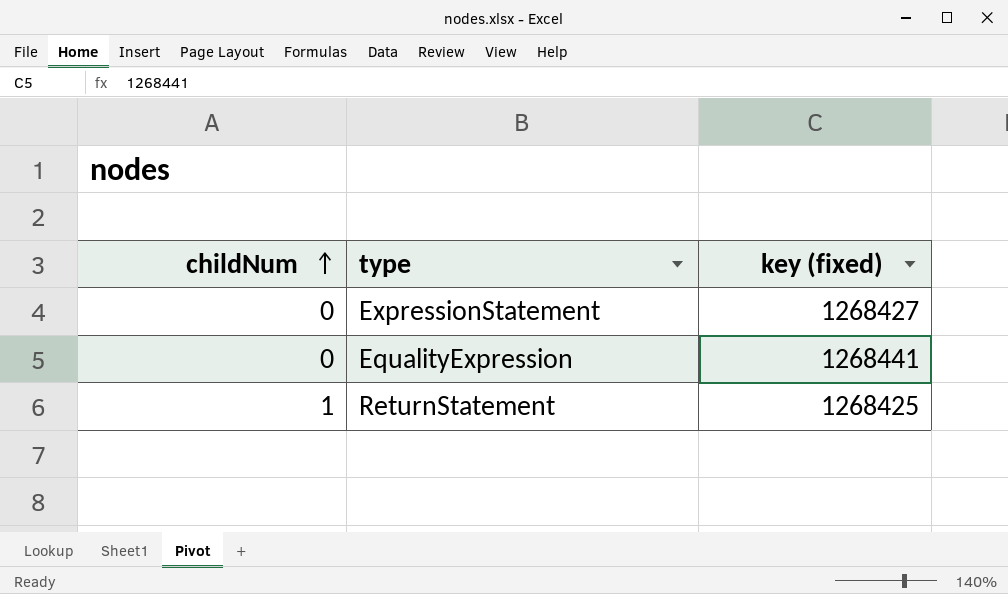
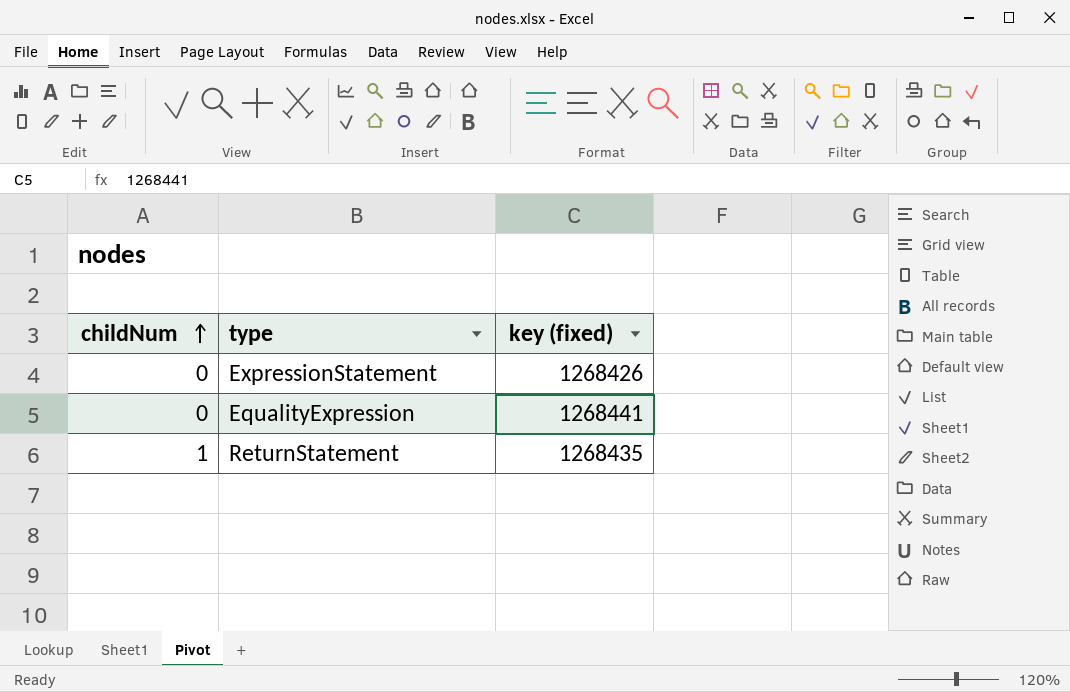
ExpressionStatement | key (fixed): 1268427 -> 1268426
ReturnStatement | key (fixed): 1268425 -> 1268435

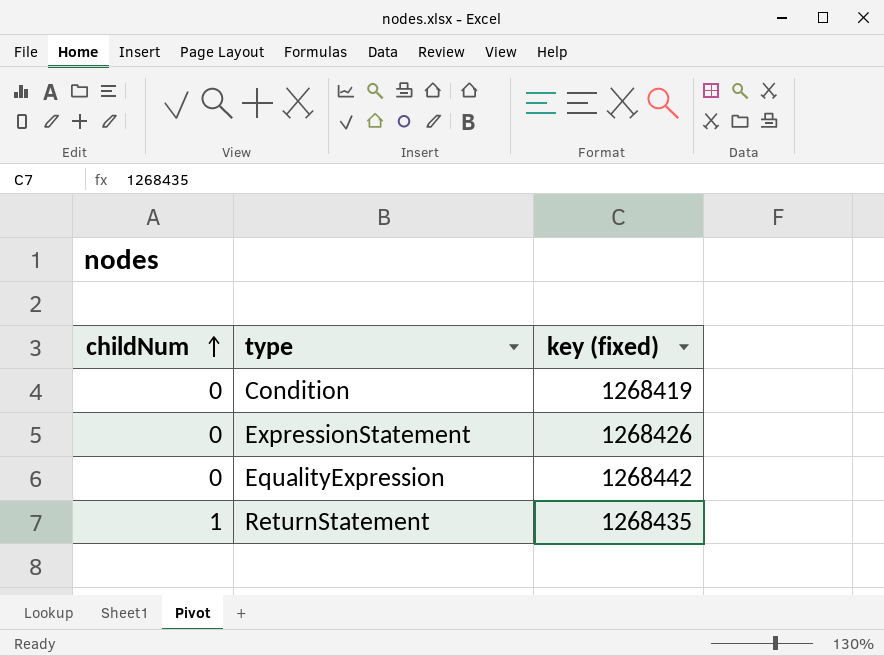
row Condition: none -> 0 | 1268419
EqualityExpression | key (fixed): 1268441 -> 1268442

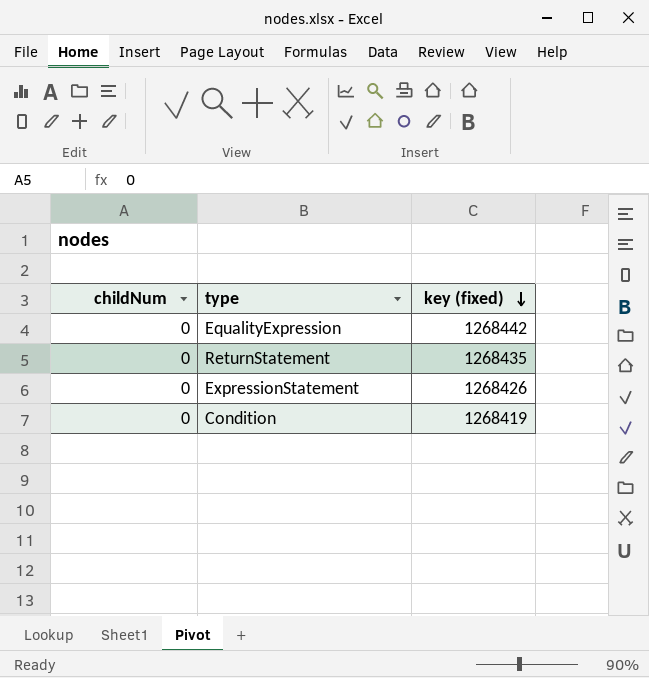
row order: childNum ascending -> key (fixed) descending
ReturnStatement | childNum: 1 -> 0

